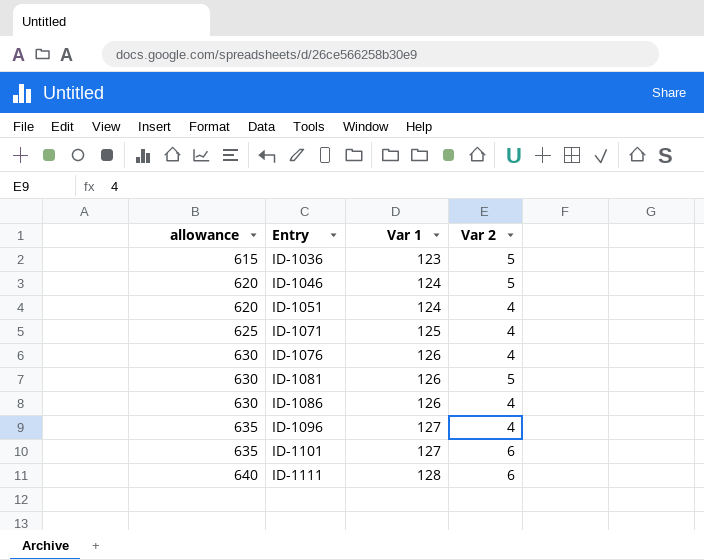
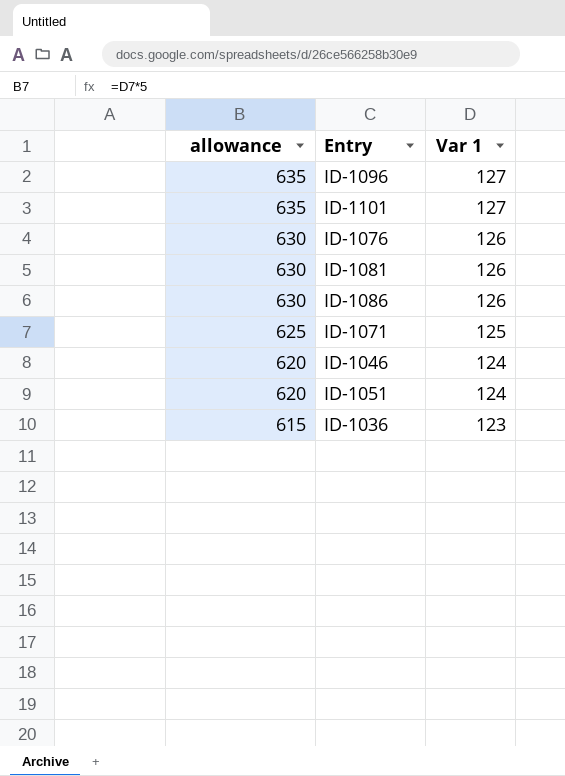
row order: allowance ascending -> allowance descending
column Var 2 | position: 4 -> none
row ID-1111: 640 | 128 | 6 -> none

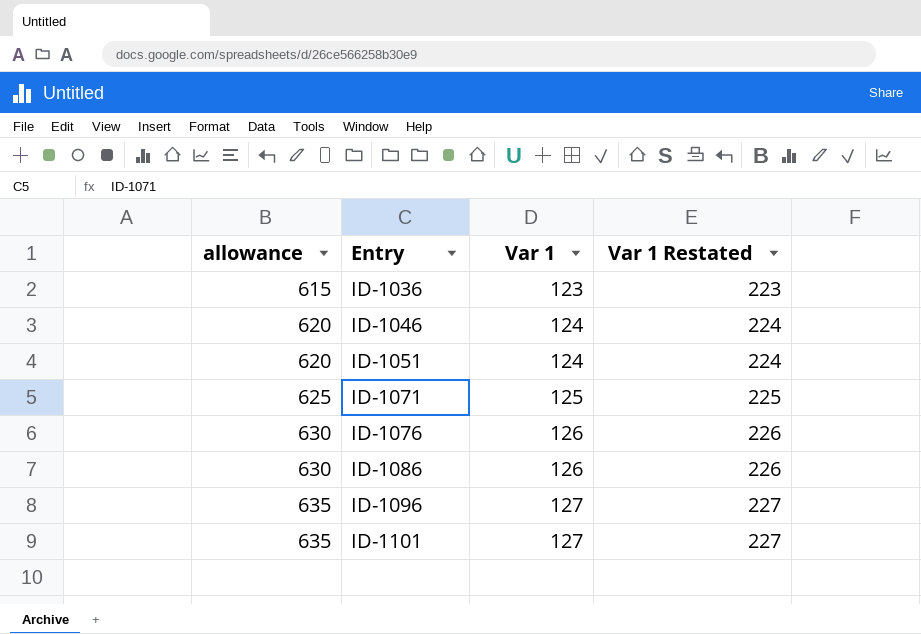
row order: allowance descending -> allowance ascending
column Var 1 Restated | formula: none -> [Var 1] + 100
row ID-1081: 630 | 126 -> none

